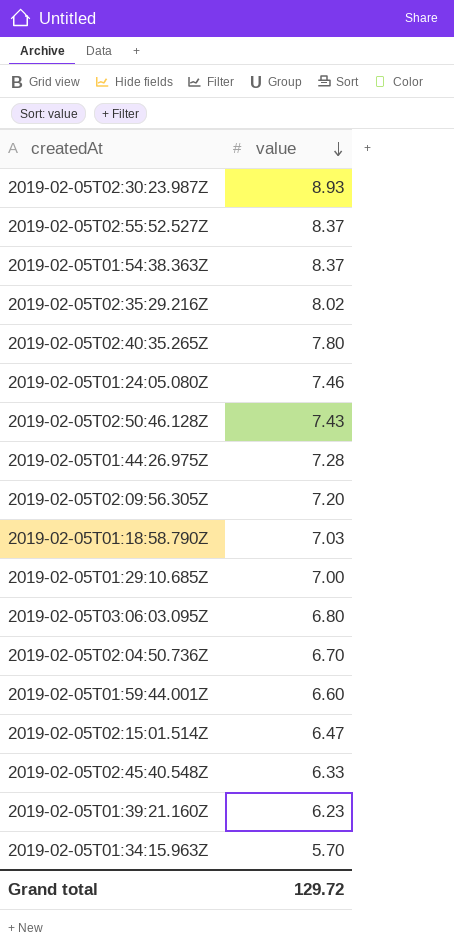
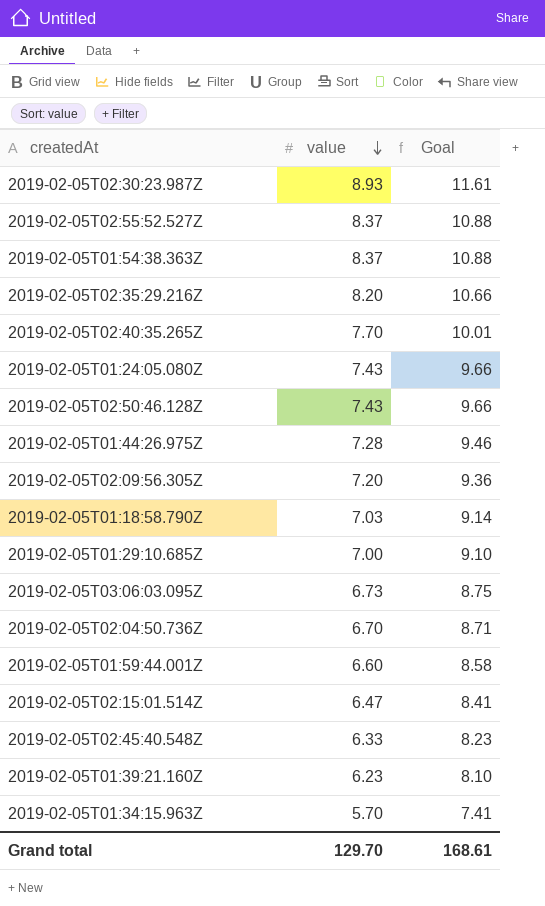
column Goal | formula: none -> [value] * 1.3
2019-02-05T02:35:29.216Z | value: 8.02 -> 8.20
2019-02-05T02:40:35.265Z | value: 7.80 -> 7.70
2019-02-05T01:24:05.080Z | value: 7.46 -> 7.43
2019-02-05T03:06:03.095Z | value: 6.80 -> 6.73
Grand total | value: 129.72 -> 129.70

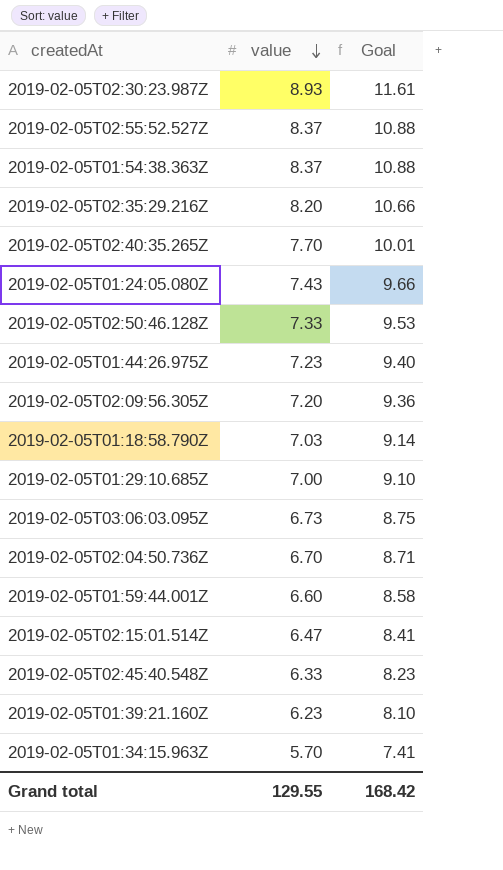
2019-02-05T02:50:46.128Z | value: 7.43 -> 7.33
2019-02-05T02:50:46.128Z | Goal: 9.66 -> 9.53
2019-02-05T01:44:26.975Z | value: 7.28 -> 7.23
2019-02-05T01:44:26.975Z | Goal: 9.46 -> 9.40
Grand total | value: 129.70 -> 129.55
Grand total | Goal: 168.61 -> 168.42

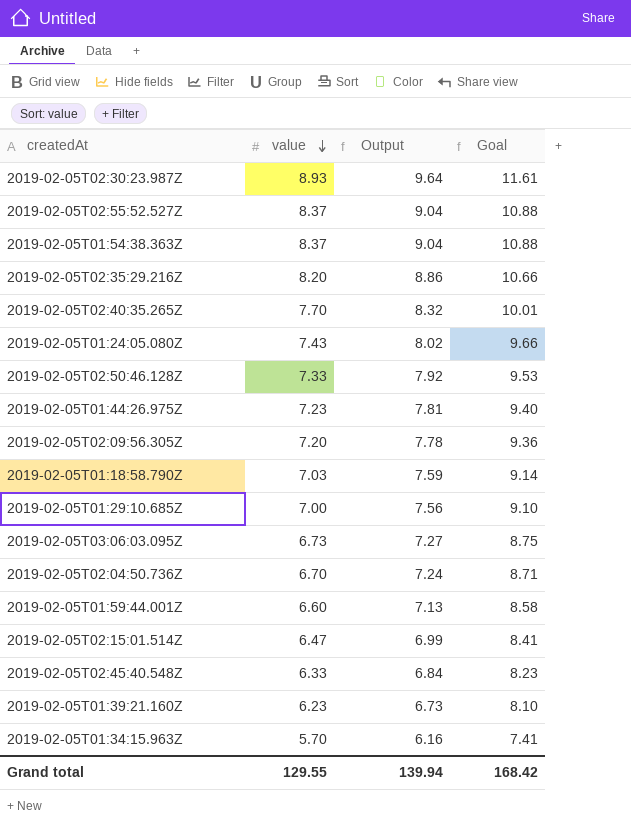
column Output | formula: none -> [value] * 1.08

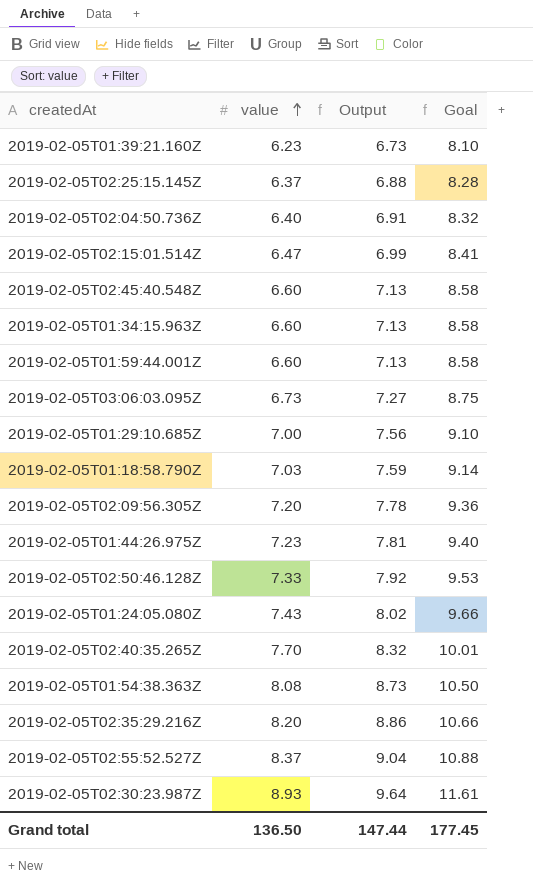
row order: value descending -> value ascending
row 2019-02-05T02:25:15.145Z: none -> 6.37 | 6.88 | 8.28
2019-02-05T02:04:50.736Z | value: 6.70 -> 6.40
2019-02-05T02:04:50.736Z | Output: 7.24 -> 6.91
2019-02-05T02:04:50.736Z | Goal: 8.71 -> 8.32
2019-02-05T02:45:40.548Z | value: 6.33 -> 6.60
2019-02-05T02:45:40.548Z | Output: 6.84 -> 7.13
2019-02-05T02:45:40.548Z | Goal: 8.23 -> 8.58
2019-02-05T01:34:15.963Z | value: 5.70 -> 6.60
2019-02-05T01:34:15.963Z | Output: 6.16 -> 7.13
2019-02-05T01:34:15.963Z | Goal: 7.41 -> 8.58
2019-02-05T01:54:38.363Z | value: 8.37 -> 8.08
2019-02-05T01:54:38.363Z | Output: 9.04 -> 8.73
2019-02-05T01:54:38.363Z | Goal: 10.88 -> 10.50
Grand total | value: 129.55 -> 136.50
Grand total | Output: 139.94 -> 147.44
Grand total | Goal: 168.42 -> 177.45

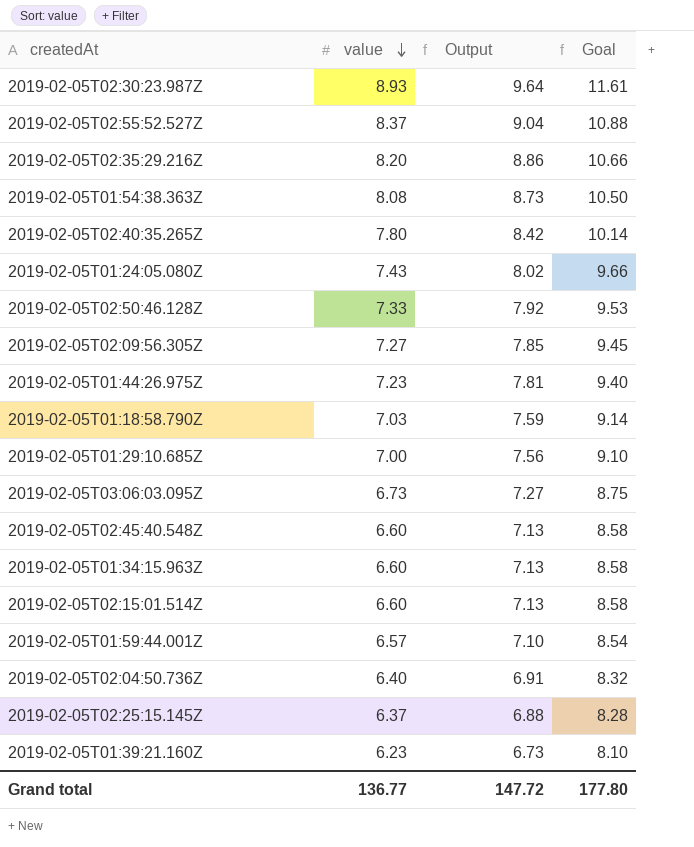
row order: value ascending -> value descending
2019-02-05T02:40:35.265Z | value: 7.70 -> 7.80
2019-02-05T02:40:35.265Z | Output: 8.32 -> 8.42
2019-02-05T02:40:35.265Z | Goal: 10.01 -> 10.14
2019-02-05T02:09:56.305Z | value: 7.20 -> 7.27
2019-02-05T02:09:56.305Z | Output: 7.78 -> 7.85
2019-02-05T02:09:56.305Z | Goal: 9.36 -> 9.45
2019-02-05T02:15:01.514Z | value: 6.47 -> 6.60
2019-02-05T02:15:01.514Z | Output: 6.99 -> 7.13
2019-02-05T02:15:01.514Z | Goal: 8.41 -> 8.58
2019-02-05T01:59:44.001Z | value: 6.60 -> 6.57
2019-02-05T01:59:44.001Z | Output: 7.13 -> 7.10
2019-02-05T01:59:44.001Z | Goal: 8.58 -> 8.54
Grand total | value: 136.50 -> 136.77
Grand total | Output: 147.44 -> 147.72
Grand total | Goal: 177.45 -> 177.80

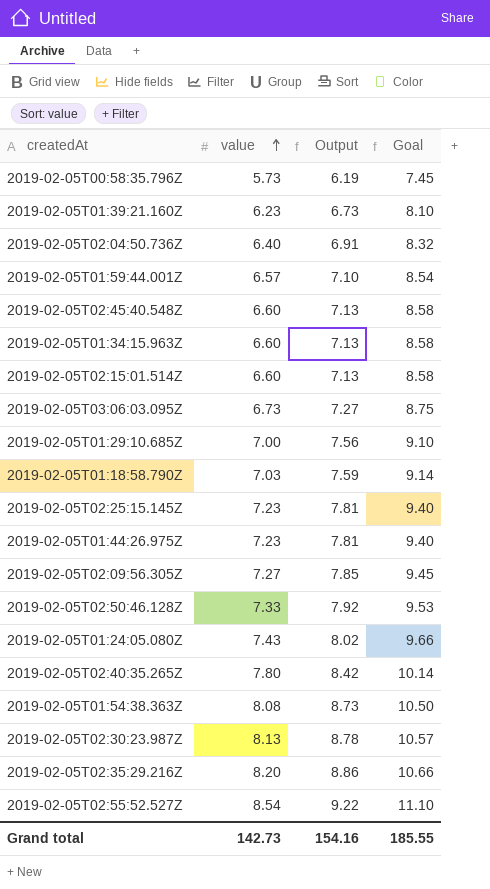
row order: value descending -> value ascending
row 2019-02-05T00:58:35.796Z: none -> 5.73 | 6.19 | 7.45
2019-02-05T02:25:15.145Z | value: 6.37 -> 7.23
2019-02-05T02:25:15.145Z | Output: 6.88 -> 7.81
2019-02-05T02:25:15.145Z | Goal: 8.28 -> 9.40
2019-02-05T02:30:23.987Z | value: 8.93 -> 8.13
2019-02-05T02:30:23.987Z | Output: 9.64 -> 8.78
2019-02-05T02:30:23.987Z | Goal: 11.61 -> 10.57
2019-02-05T02:55:52.527Z | value: 8.37 -> 8.54
2019-02-05T02:55:52.527Z | Output: 9.04 -> 9.22
2019-02-05T02:55:52.527Z | Goal: 10.88 -> 11.10
Grand total | value: 136.77 -> 142.73
Grand total | Output: 147.72 -> 154.16
Grand total | Goal: 177.80 -> 185.55

